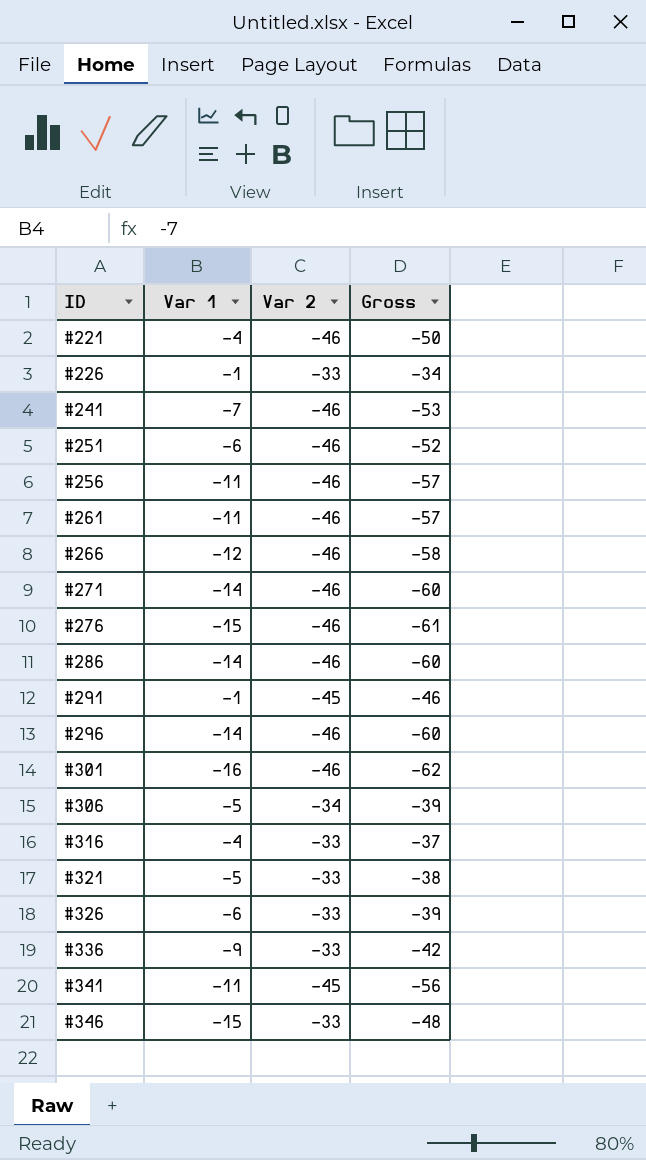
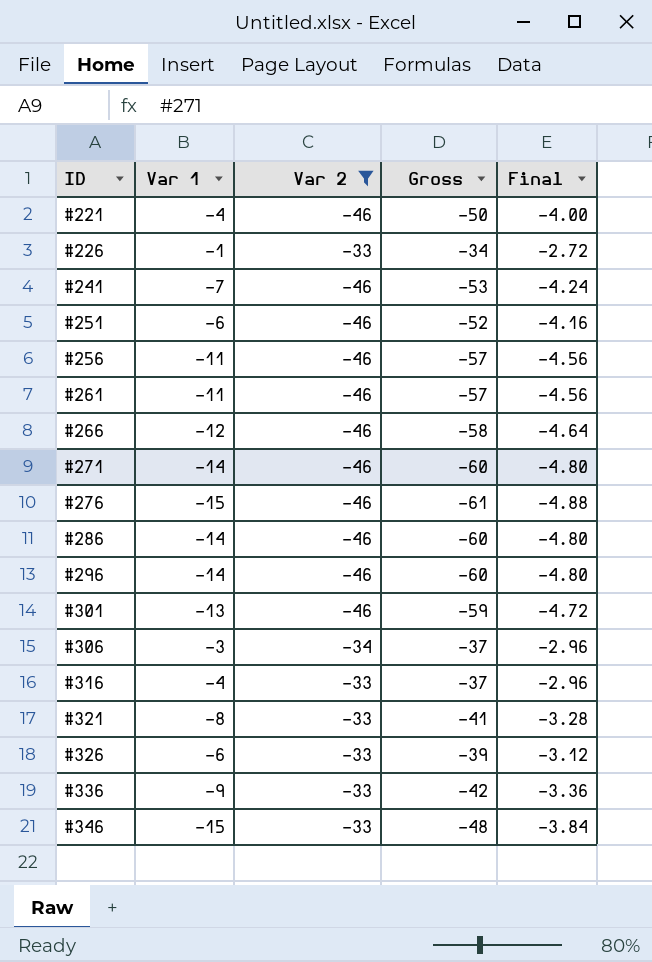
filter: none -> Var 2 != -45
column Final | formula: none -> [Gross] * 0.08
#301 | Var 1: -16 -> -13
#301 | Gross: -62 -> -59
#306 | Var 1: -5 -> -3
#306 | Gross: -39 -> -37
#321 | Var 1: -5 -> -8
#321 | Gross: -38 -> -41

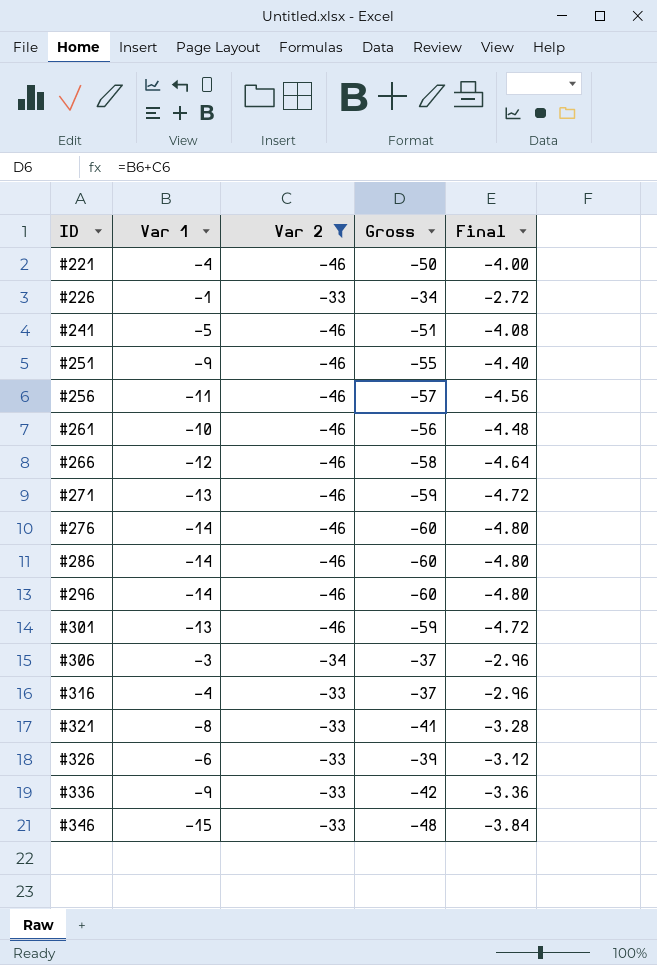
#241 | Var 1: -7 -> -5
#241 | Gross: -53 -> -51
#241 | Final: -4.24 -> -4.08
#251 | Var 1: -6 -> -9
#251 | Gross: -52 -> -55
#251 | Final: -4.16 -> -4.40
#261 | Var 1: -11 -> -10
#261 | Gross: -57 -> -56
#261 | Final: -4.56 -> -4.48
#271 | Var 1: -14 -> -13
#271 | Gross: -60 -> -59
#271 | Final: -4.80 -> -4.72
#276 | Var 1: -15 -> -14
#276 | Gross: -61 -> -60
#276 | Final: -4.88 -> -4.80

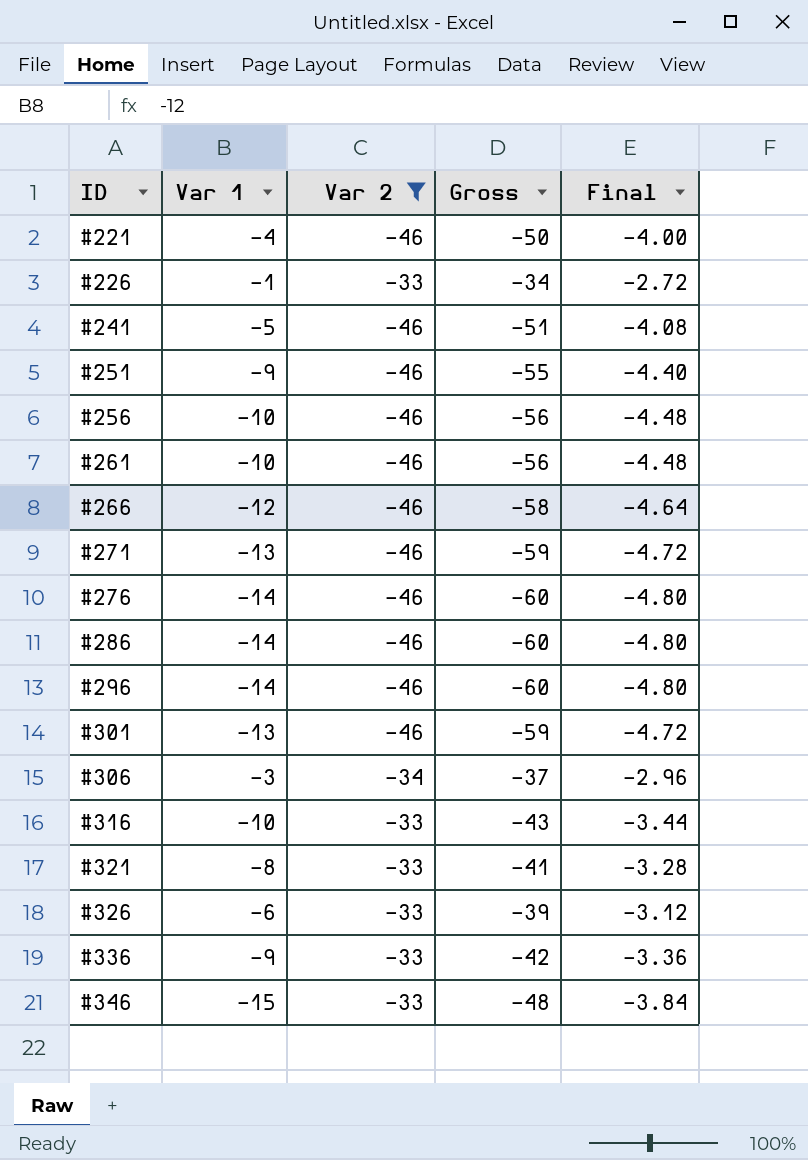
#256 | Var 1: -11 -> -10
#256 | Gross: -57 -> -56
#256 | Final: -4.56 -> -4.48
#316 | Var 1: -4 -> -10
#316 | Gross: -37 -> -43
#316 | Final: -2.96 -> -3.44

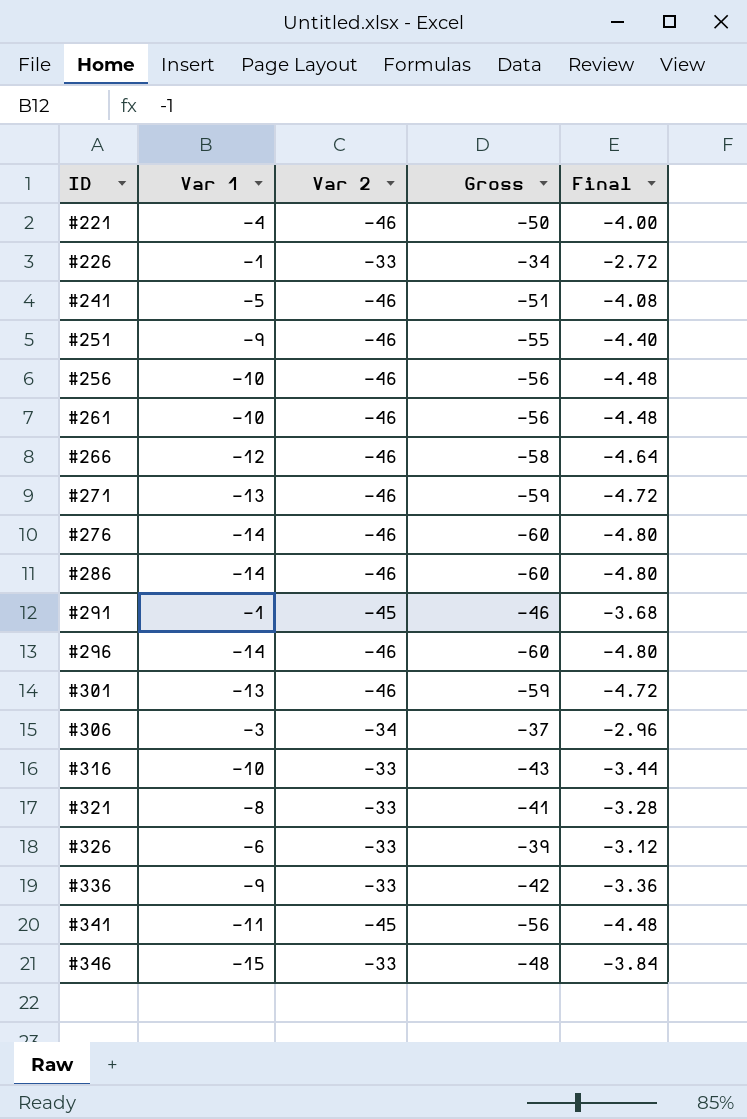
filter: Var 2 != -45 -> none

